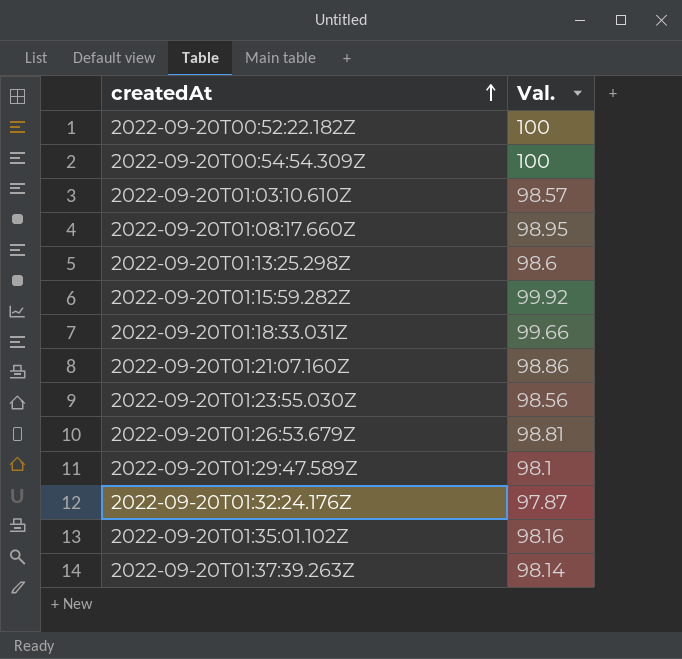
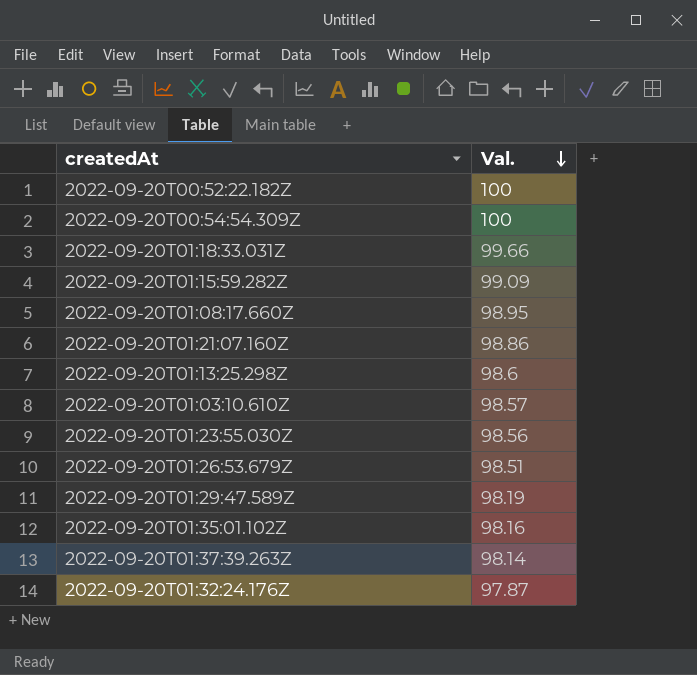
row order: createdAt ascending -> Val. descending
2022-09-20T01:15:59.282Z | Val.: 99.92 -> 99.09
2022-09-20T01:26:53.679Z | Val.: 98.81 -> 98.51
2022-09-20T01:29:47.589Z | Val.: 98.1 -> 98.19

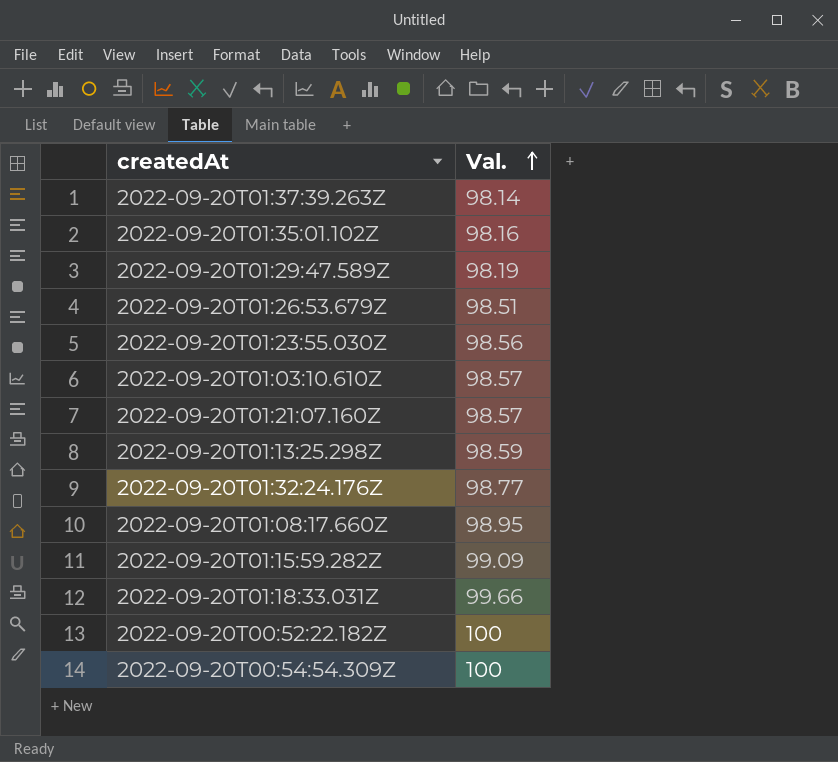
row order: Val. descending -> Val. ascending
2022-09-20T01:21:07.160Z | Val.: 98.86 -> 98.57
2022-09-20T01:13:25.298Z | Val.: 98.6 -> 98.59
2022-09-20T01:32:24.176Z | Val.: 97.87 -> 98.77

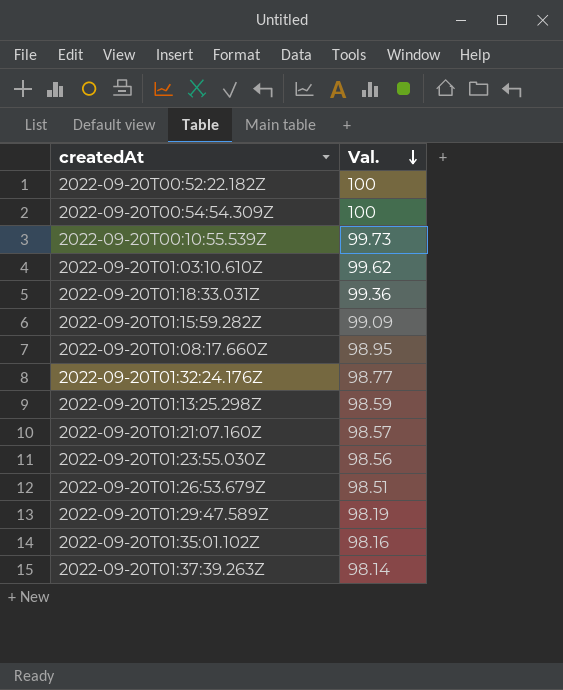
row order: Val. ascending -> Val. descending
row 2022-09-20T00:10:55.539Z: none -> 99.73
2022-09-20T01:03:10.610Z | Val.: 98.57 -> 99.62
2022-09-20T01:18:33.031Z | Val.: 99.66 -> 99.36

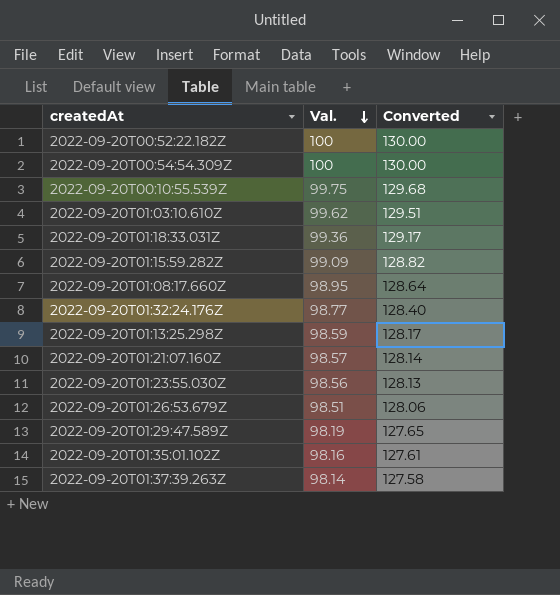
column Converted | formula: none -> [Val.] * 1.3
2022-09-20T00:10:55.539Z | Val.: 99.73 -> 99.75

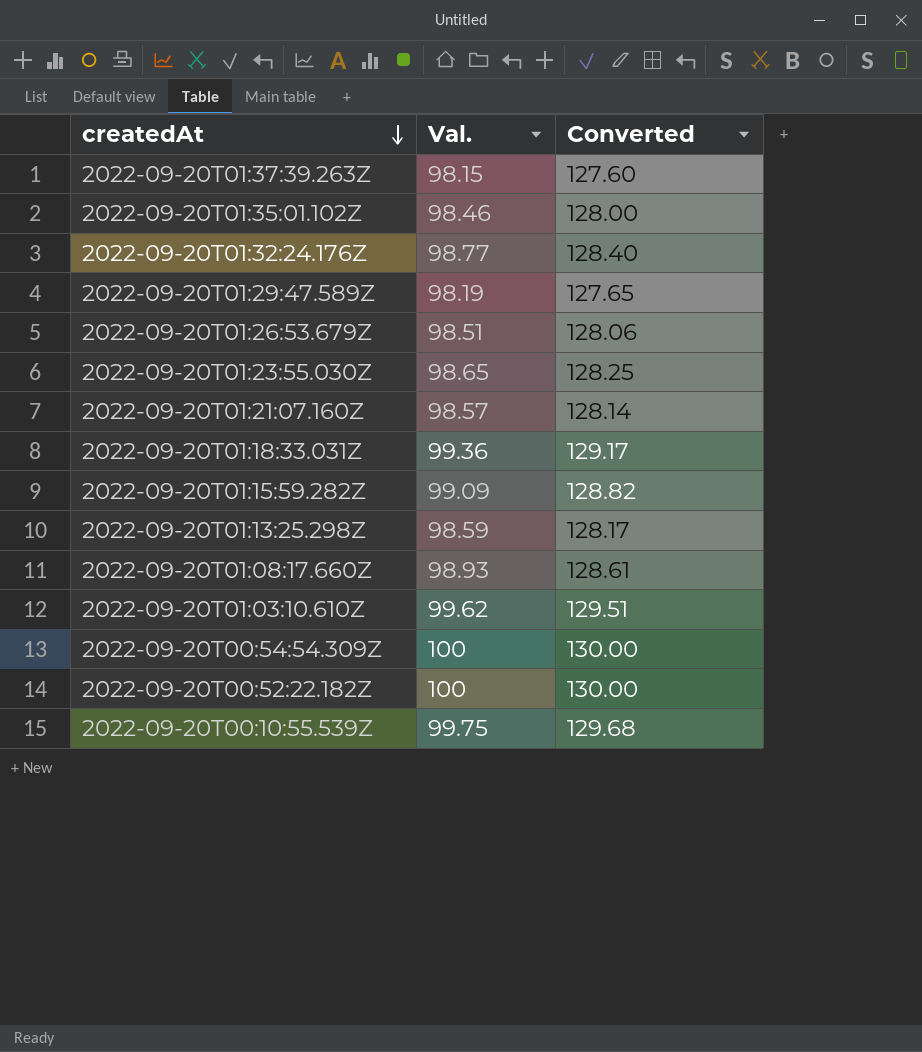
row order: Val. descending -> createdAt descending
2022-09-20T01:37:39.263Z | Val.: 98.14 -> 98.15
2022-09-20T01:37:39.263Z | Converted: 127.58 -> 127.60
2022-09-20T01:35:01.102Z | Val.: 98.16 -> 98.46
2022-09-20T01:35:01.102Z | Converted: 127.61 -> 128.00
2022-09-20T01:23:55.030Z | Val.: 98.56 -> 98.65
2022-09-20T01:23:55.030Z | Converted: 128.13 -> 128.25
2022-09-20T01:08:17.660Z | Val.: 98.95 -> 98.93
2022-09-20T01:08:17.660Z | Converted: 128.64 -> 128.61

